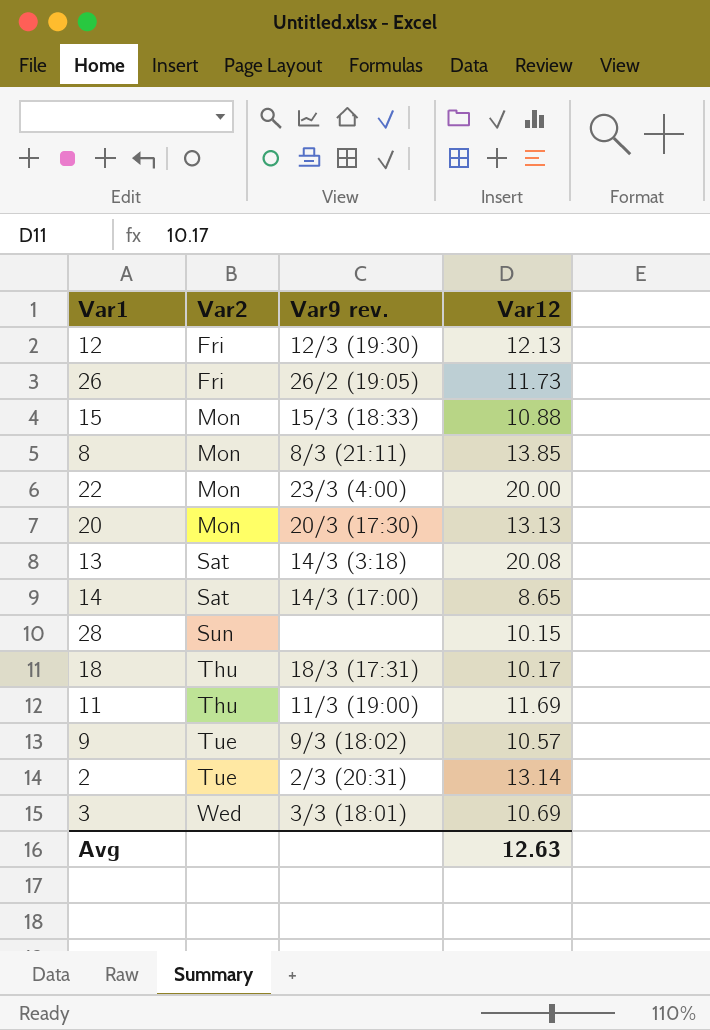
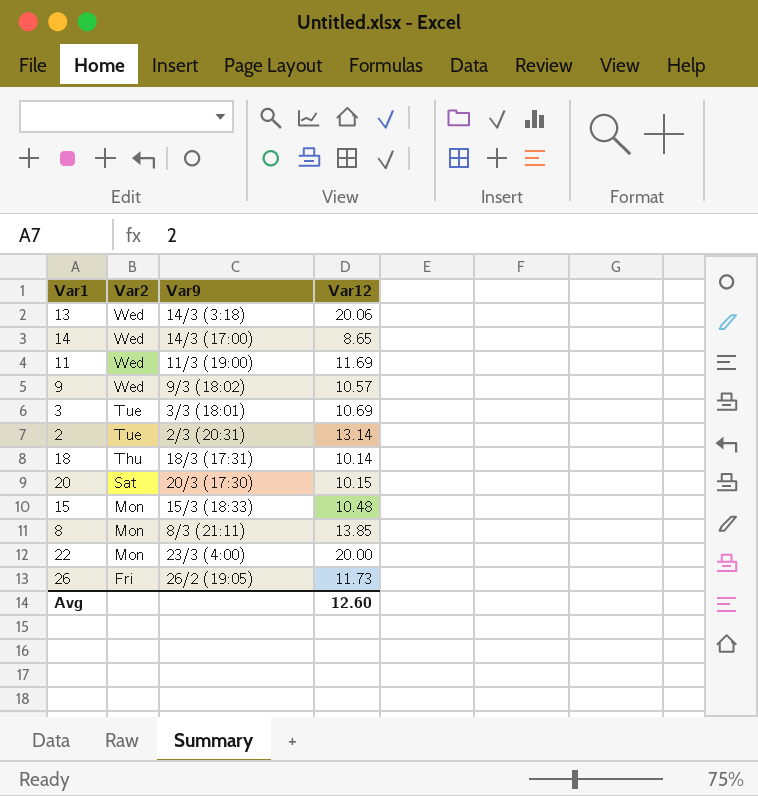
row order: Var2 ascending -> Var2 descending
column name: Var9 rev. -> Var9
row 12: Fri | 12/3 (19:30) | 12.13 -> none
row 28: Sun | none | 10.15 -> none
13 | Var2: Sat -> Wed
13 | Var12: 20.08 -> 20.06
14 | Var2: Sat -> Wed
11 | Var2: Thu -> Wed
9 | Var2: Tue -> Wed
3 | Var2: Wed -> Tue
18 | Var12: 10.17 -> 10.14
20 | Var2: Mon -> Sat
20 | Var12: 13.13 -> 10.15
15 | Var12: 10.88 -> 10.48
Avg | Var12: 12.63 -> 12.60

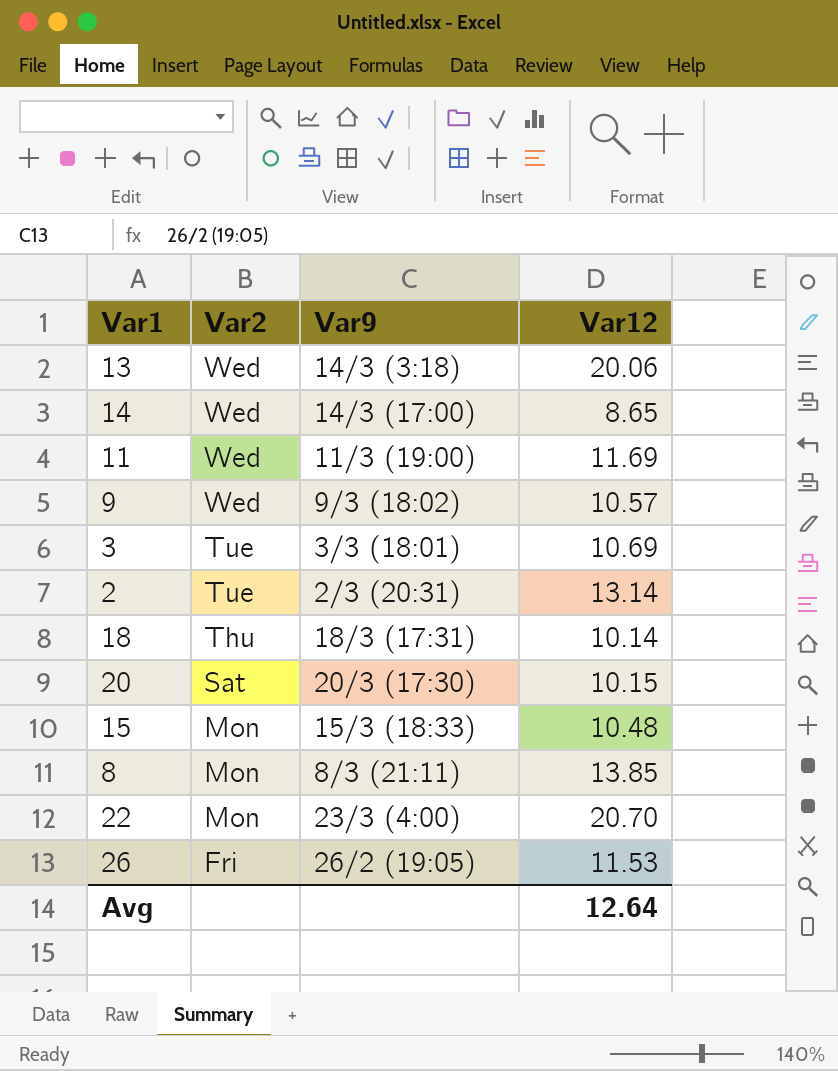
22 | Var12: 20.00 -> 20.70
26 | Var12: 11.73 -> 11.53
Avg | Var12: 12.60 -> 12.64

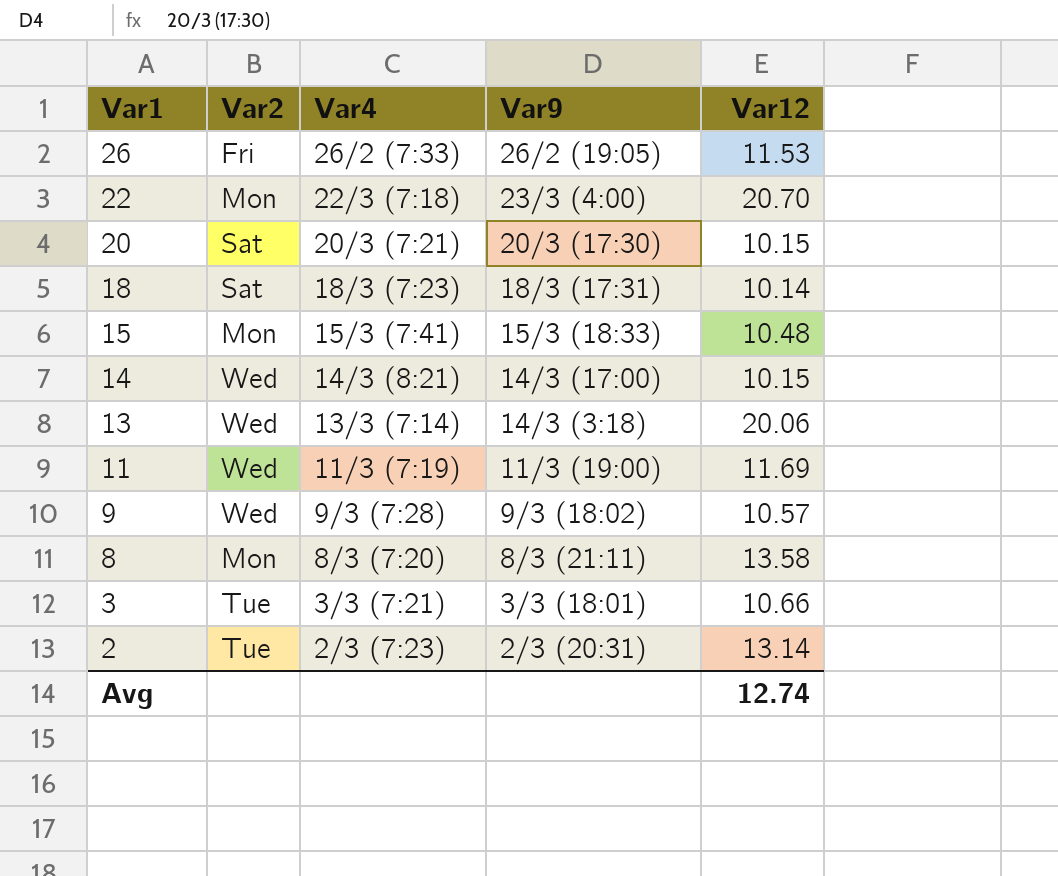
row order: Var2 descending -> Var1 descending
column Var4 | position: none -> 3
18 | Var2: Thu -> Sat
14 | Var12: 8.65 -> 10.15
8 | Var12: 13.85 -> 13.58
3 | Var12: 10.69 -> 10.66
Avg | Var12: 12.64 -> 12.74

